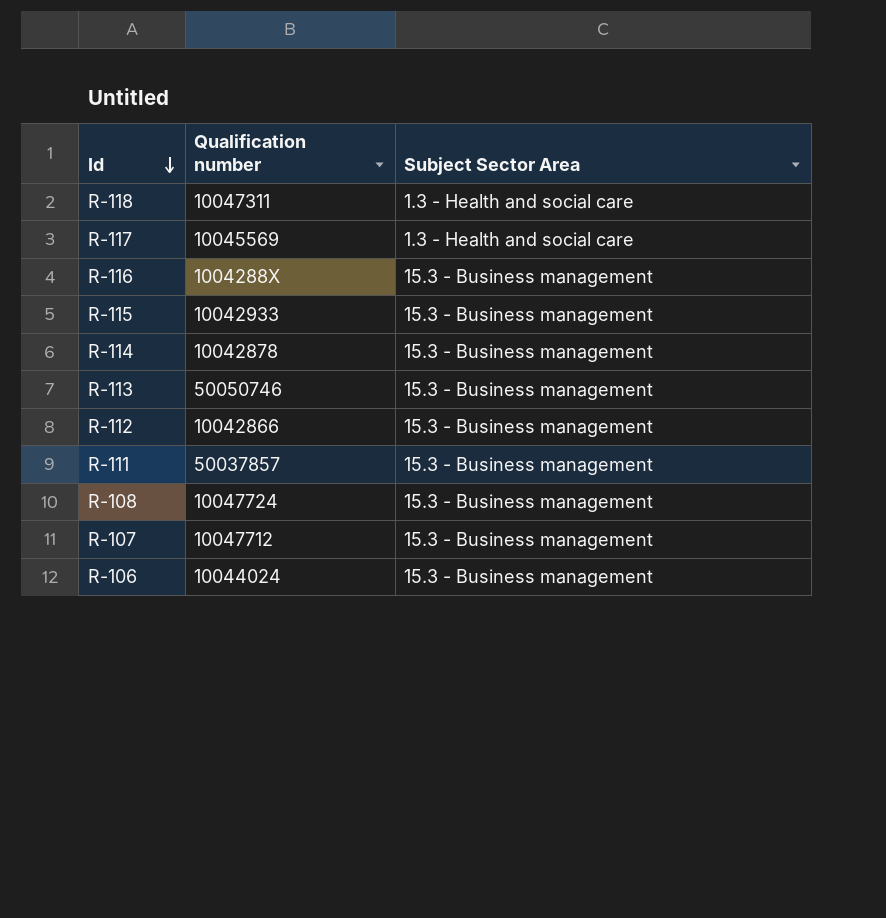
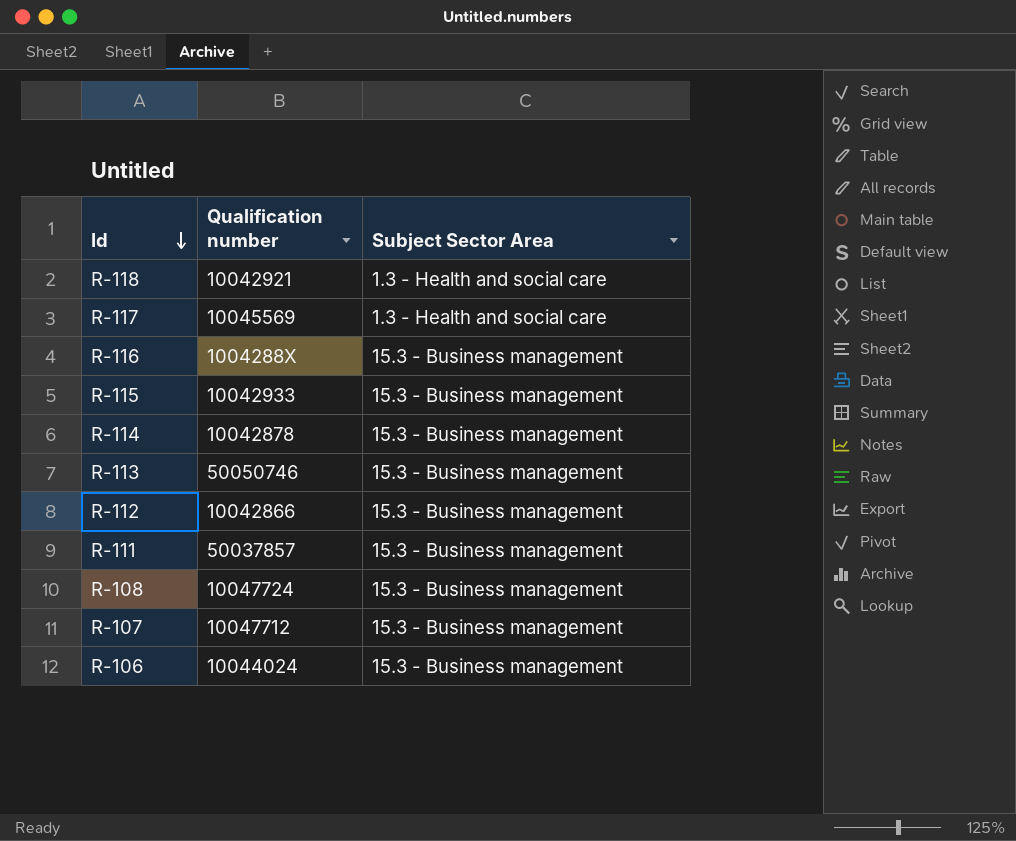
R-118 | Qualification number: 10047311 -> 10042921

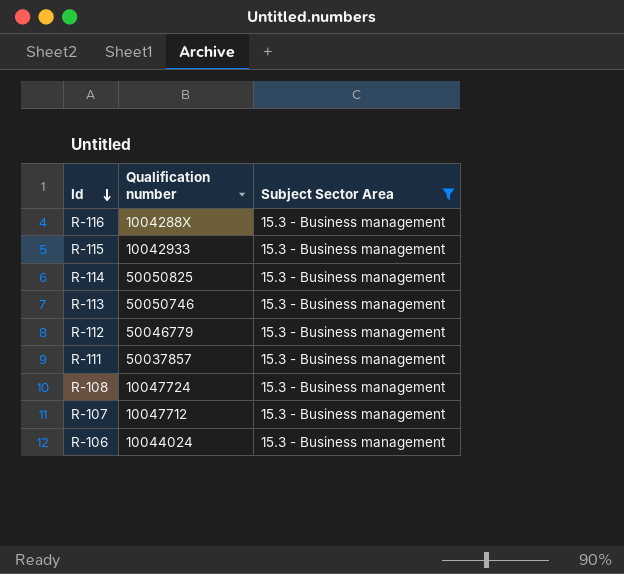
filter: none -> Subject Sector Area = 15.3 - Business management
R-114 | Qualification number: 10042878 -> 50050825
R-112 | Qualification number: 10042866 -> 50046779

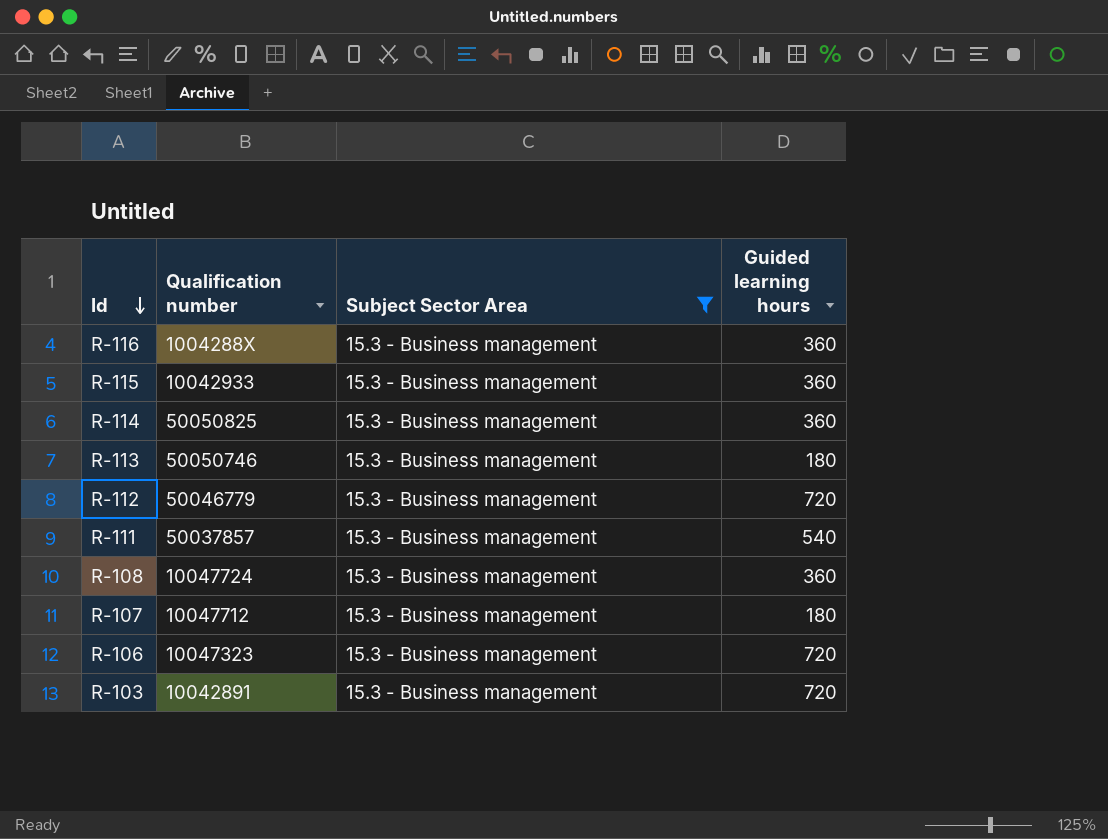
column Guided learning hours | position: none -> 4
R-106 | Qualification number: 10044024 -> 10047323
row R-103: none -> 10042891 | 15.3 - Business management | 720

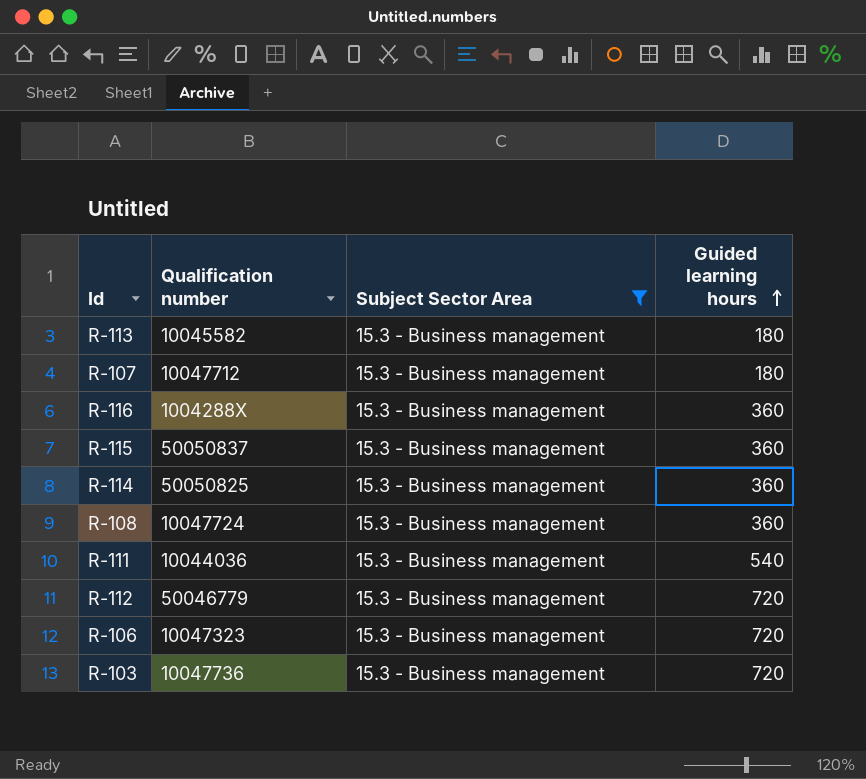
row order: Id descending -> Guided learning hours ascending
R-113 | Qualification number: 50050746 -> 10045582
R-115 | Qualification number: 10042933 -> 50050837
R-111 | Qualification number: 50037857 -> 10044036
R-103 | Qualification number: 10042891 -> 10047736

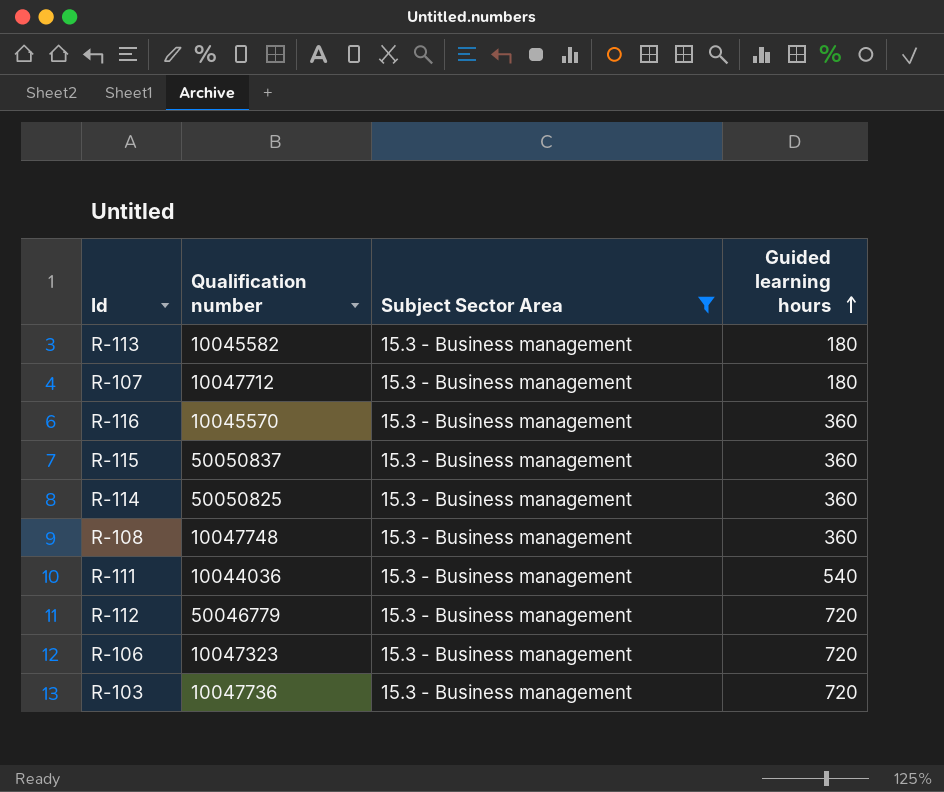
R-116 | Qualification number: 1004288X -> 10045570
R-108 | Qualification number: 10047724 -> 10047748

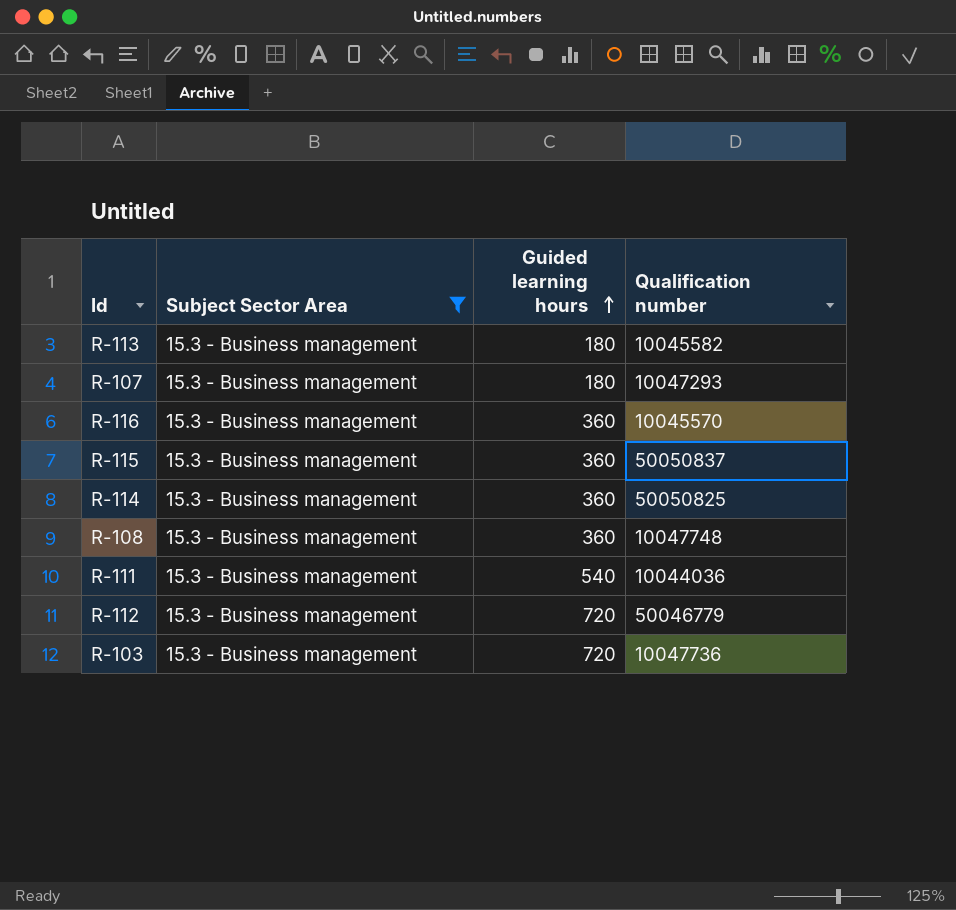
column Qualification number | position: 2 -> 4
row R-106: 10047323 | 15.3 - Business management | 720 -> none
R-107 | Qualification number: 10047712 -> 10047293

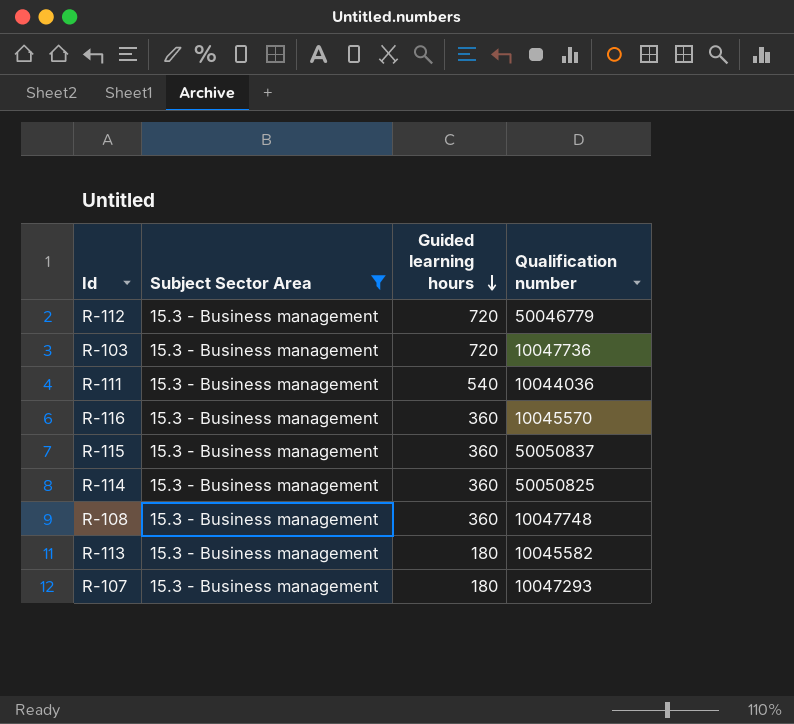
row order: Guided learning hours ascending -> Guided learning hours descending

